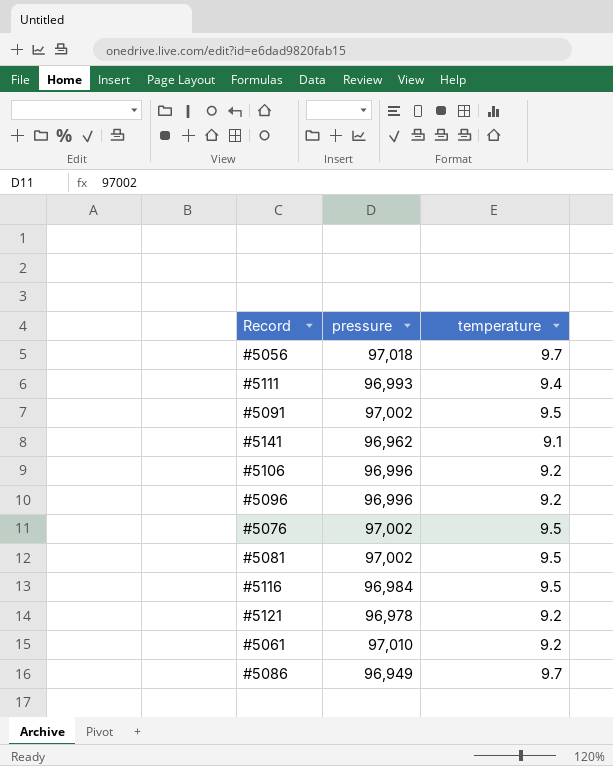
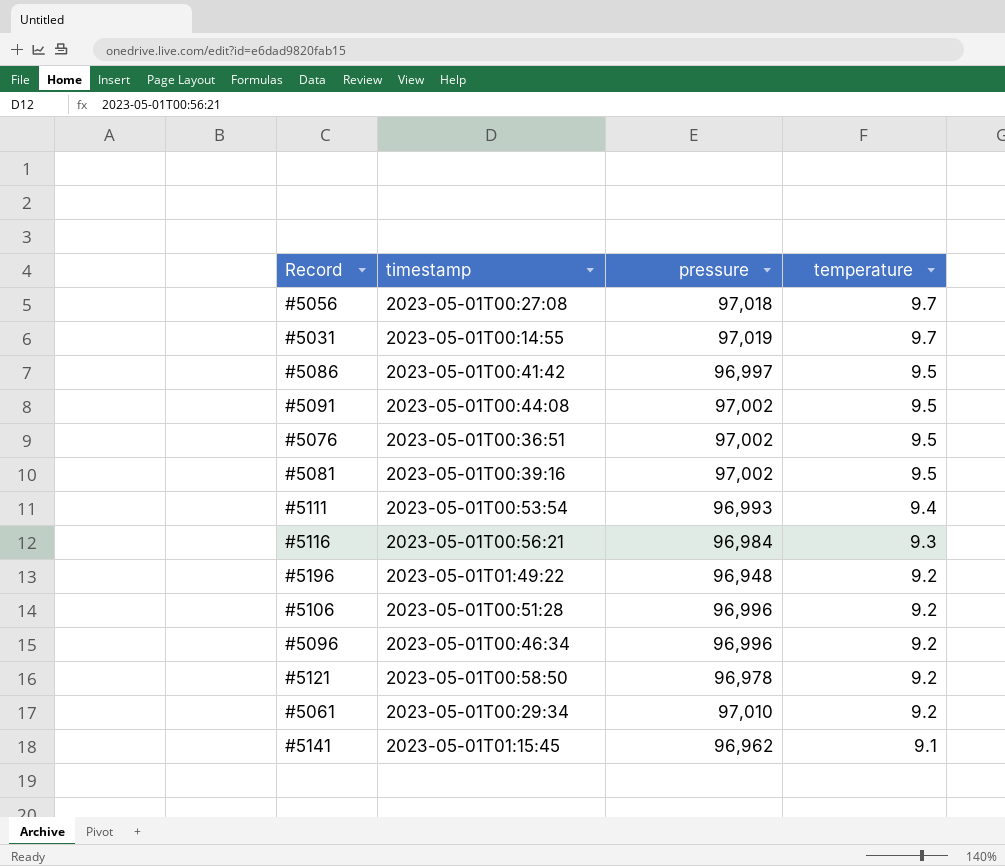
row order: none -> temperature descending
column timestamp | position: none -> 2
row #5031: none -> 2023-05-01T00:14:55 | 97,019 | 9.7
#5086 | pressure: 96,949 -> 96,997
#5086 | temperature: 9.7 -> 9.5
#5116 | temperature: 9.5 -> 9.3
row #5196: none -> 2023-05-01T01:49:22 | 96,948 | 9.2

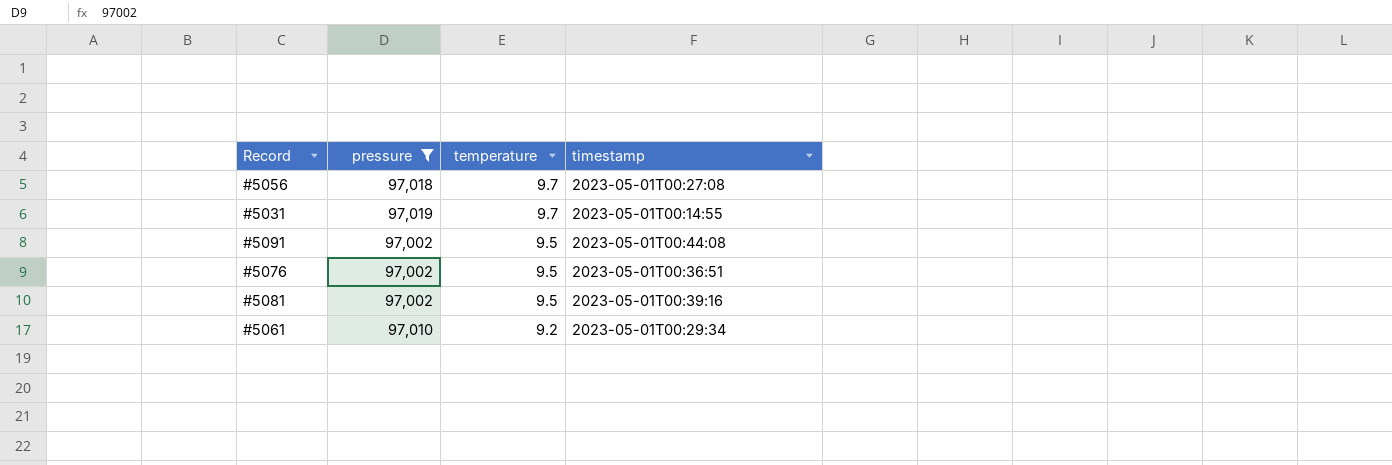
filter: none -> pressure >= 97,002
column timestamp | position: 2 -> 4

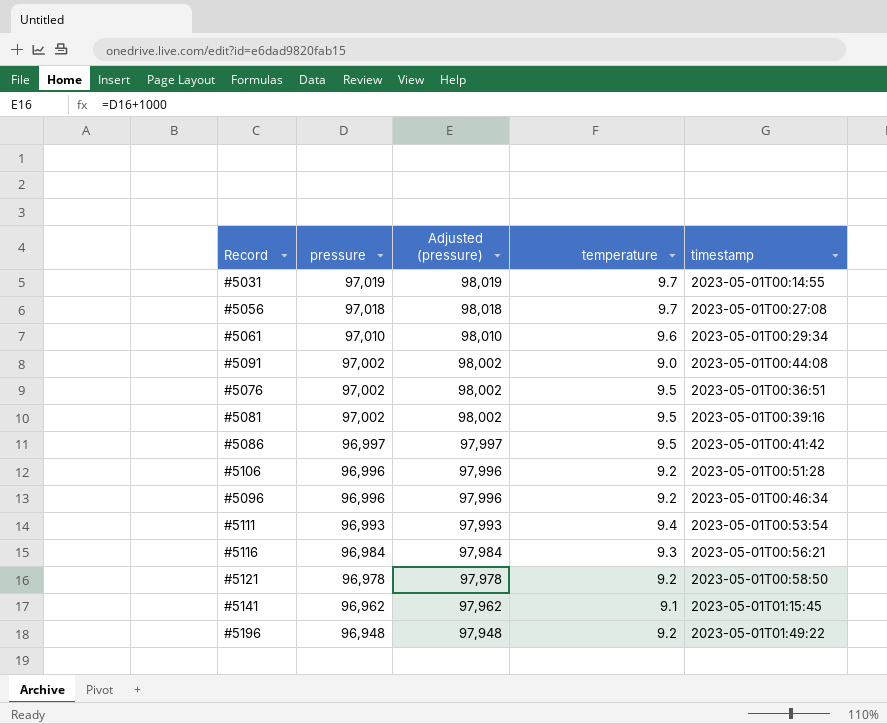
filter: pressure >= 97,002 -> none
row order: temperature descending -> pressure descending
column Adjusted (pressure) | formula: none -> [pressure] + 1000
#5061 | temperature: 9.2 -> 9.6
#5091 | temperature: 9.5 -> 9.0

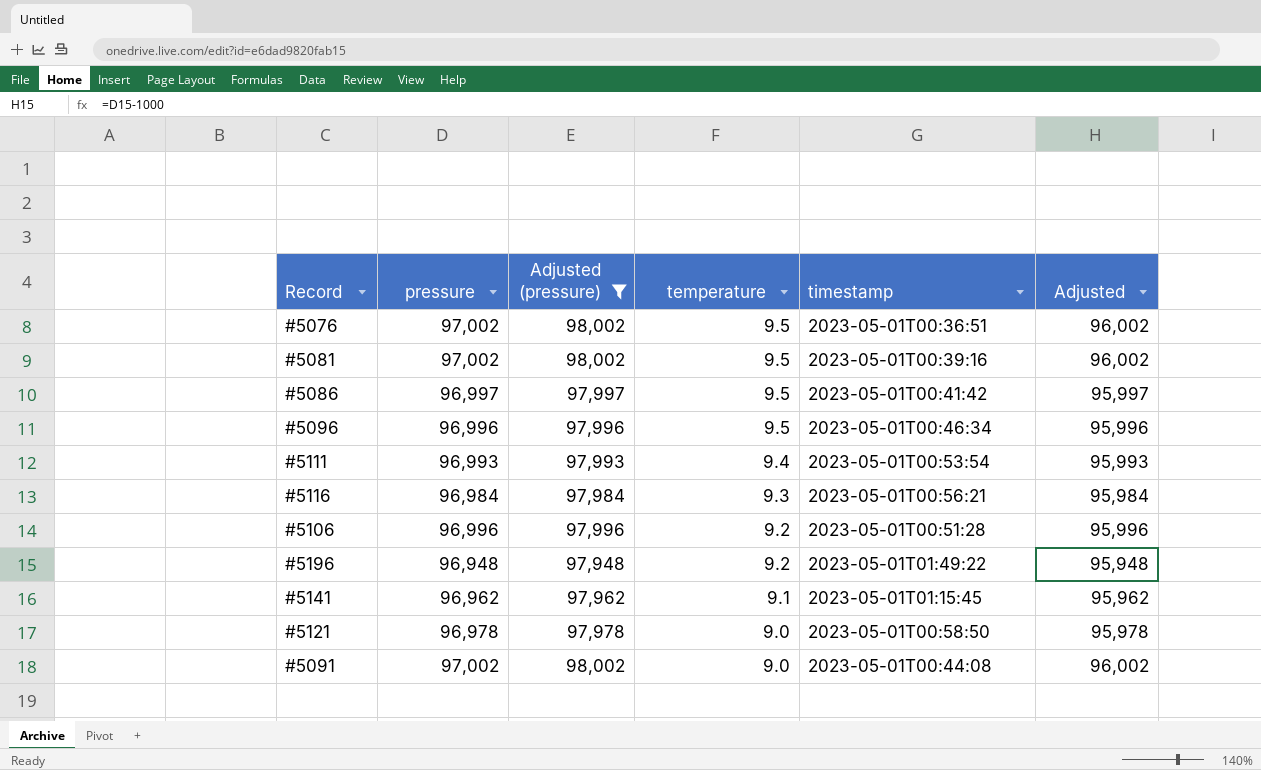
filter: none -> Adjusted (pressure) <= 98,002
row order: pressure descending -> temperature descending
column Adjusted | formula: none -> [pressure] - 1000
#5096 | temperature: 9.2 -> 9.5
#5121 | temperature: 9.2 -> 9.0

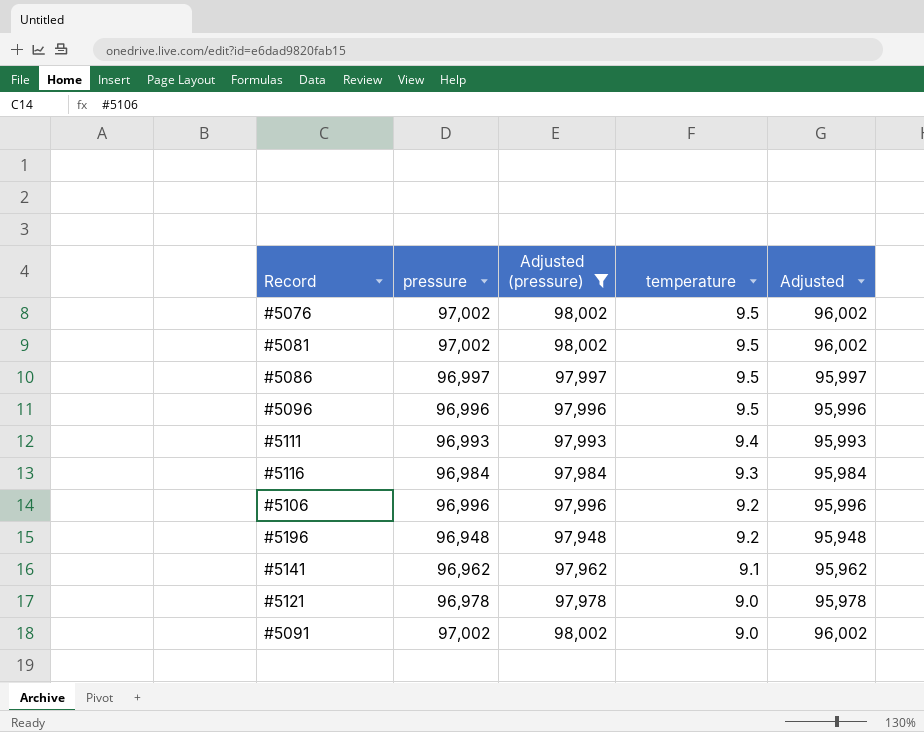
column timestamp | position: 5 -> none

